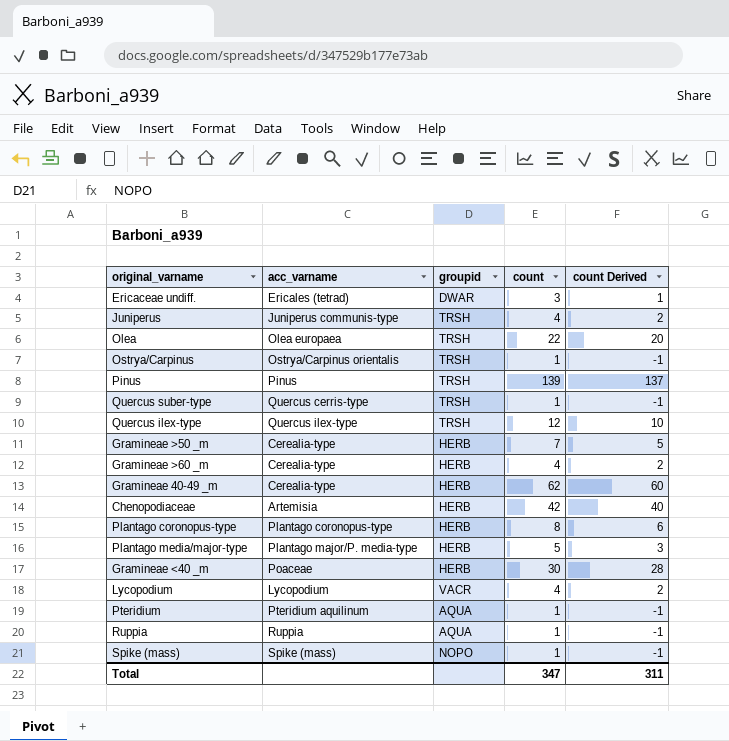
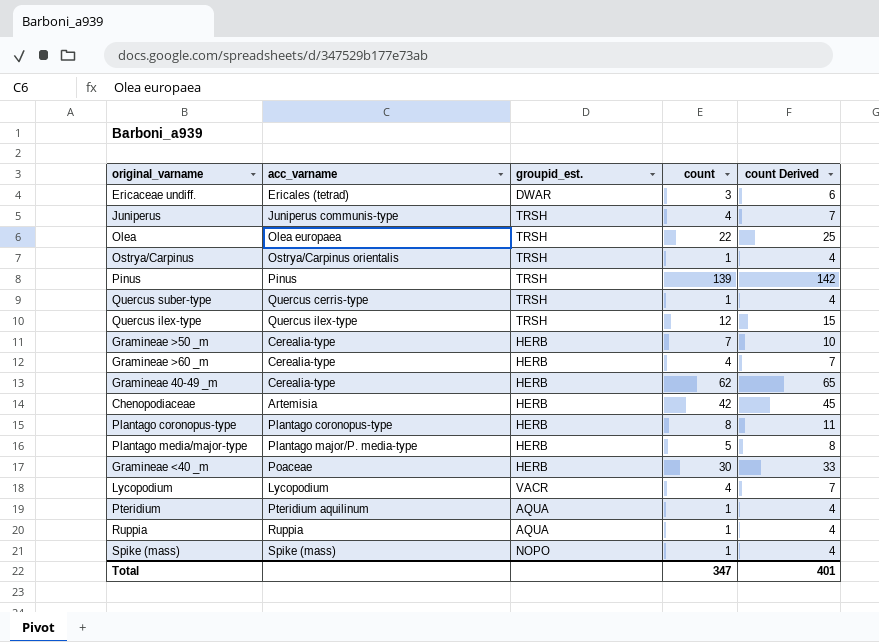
column name: groupid -> groupid_est.
column count Derived | formula: [count] - 2 -> [count] + 3
Total | count Derived: 311 -> 401

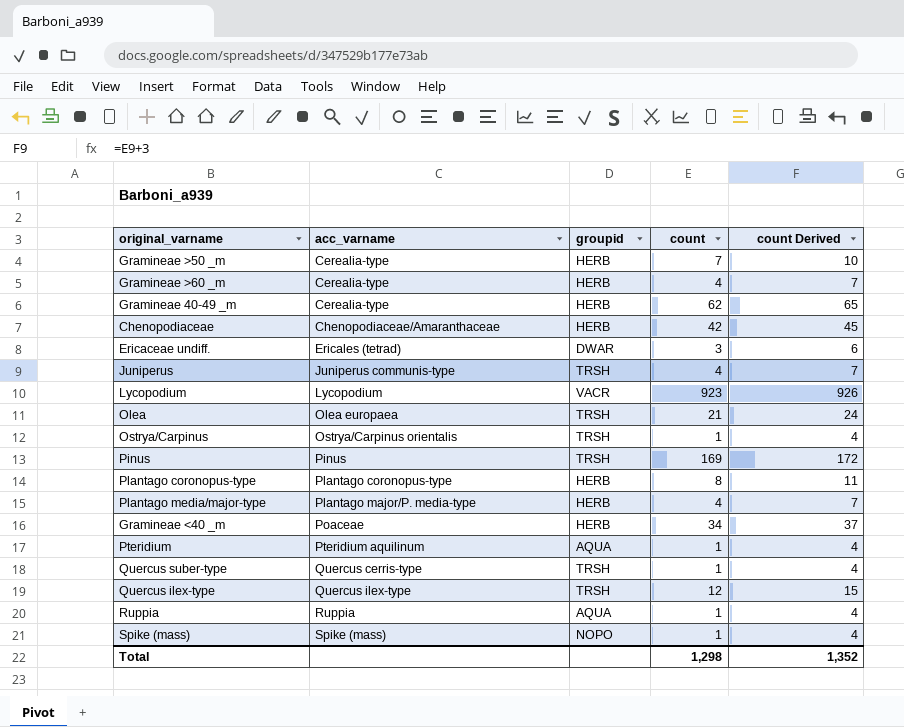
row order: none -> acc_varname ascending
column name: groupid_est. -> groupid
Chenopodiaceae | acc_varname: Artemisia -> Chenopodiaceae/Amaranthaceae
Lycopodium | count: 4 -> 923
Lycopodium | count Derived: 7 -> 926
Olea | count: 22 -> 21
Olea | count Derived: 25 -> 24
Pinus | count: 139 -> 169
Pinus | count Derived: 142 -> 172
Plantago media/major-type | count: 5 -> 4
Plantago media/major-type | count Derived: 8 -> 7
Gramineae <40 _m | count: 30 -> 34
Gramineae <40 _m | count Derived: 33 -> 37
Total | count: 347 -> 1,298
Total | count Derived: 401 -> 1,352

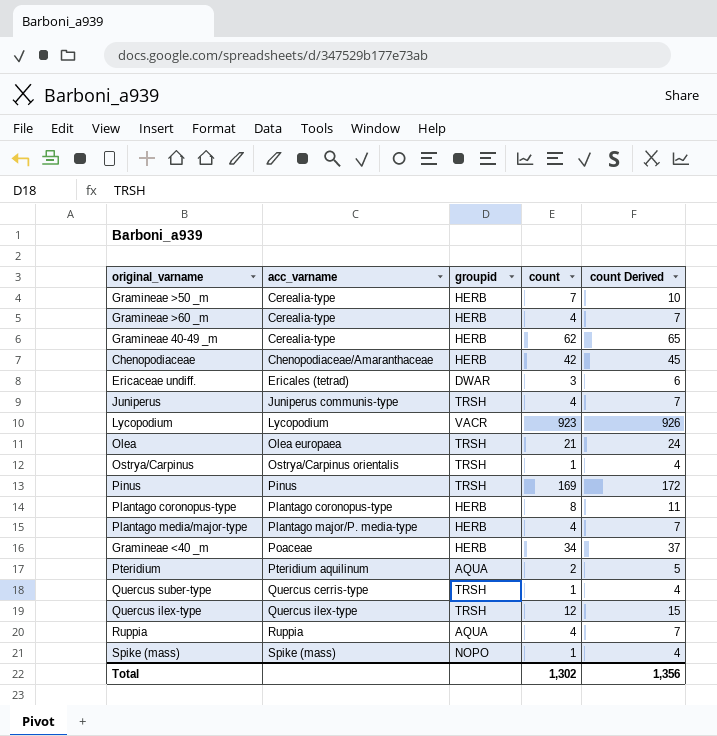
Pteridium | count: 1 -> 2
Pteridium | count Derived: 4 -> 5
Ruppia | count: 1 -> 4
Ruppia | count Derived: 4 -> 7
Total | count: 1,298 -> 1,302
Total | count Derived: 1,352 -> 1,356

